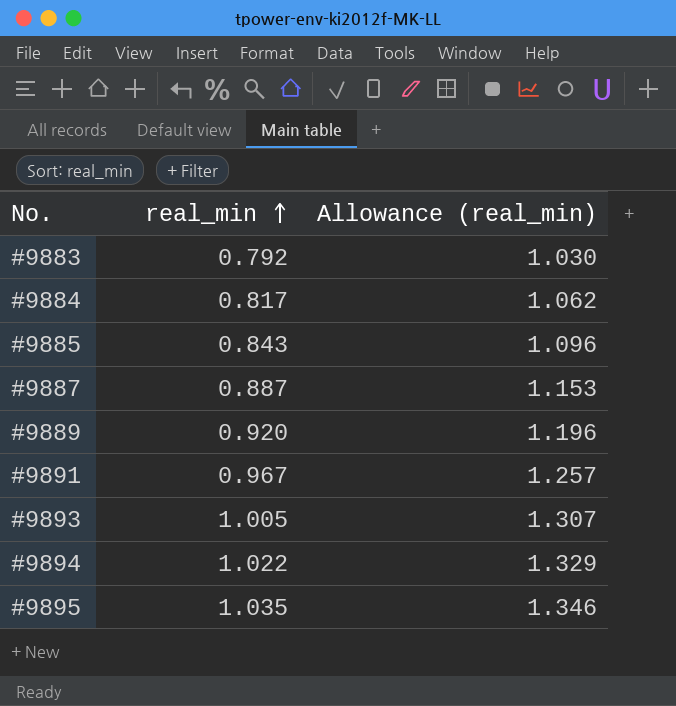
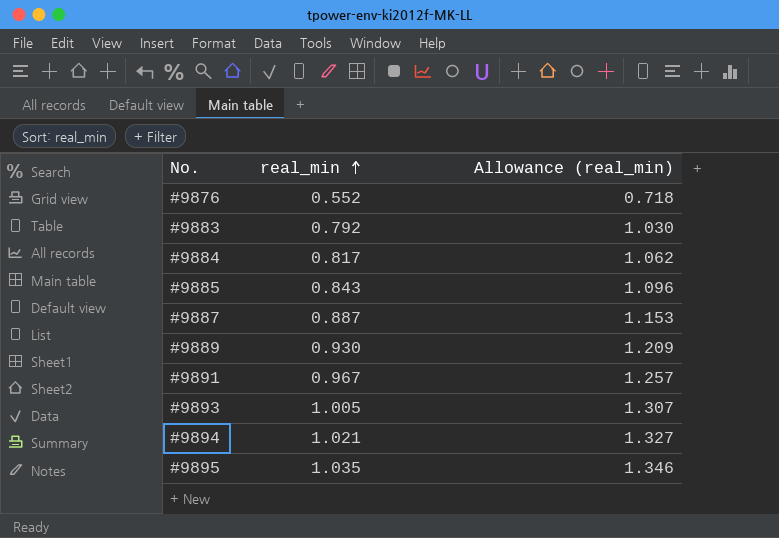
row #9876: none -> 0.552 | 0.718
#9889 | real_min: 0.920 -> 0.930
#9889 | Allowance (real_min): 1.196 -> 1.209
#9894 | real_min: 1.022 -> 1.021
#9894 | Allowance (real_min): 1.329 -> 1.327

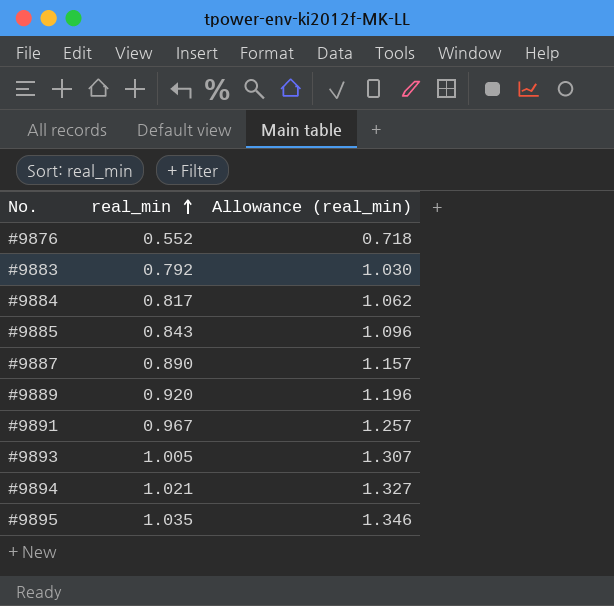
#9887 | real_min: 0.887 -> 0.890
#9887 | Allowance (real_min): 1.153 -> 1.157
#9889 | real_min: 0.930 -> 0.920
#9889 | Allowance (real_min): 1.209 -> 1.196

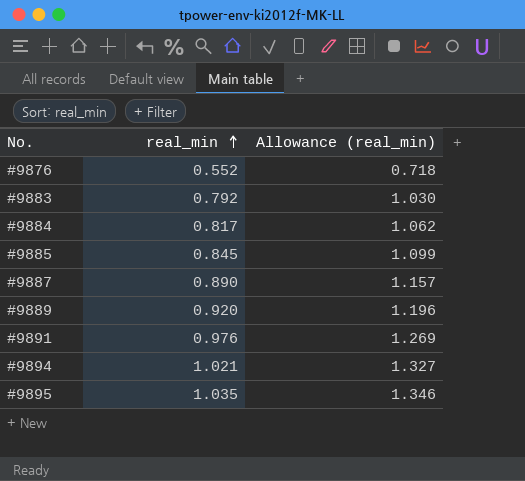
row #9893: 1.005 | 1.307 -> none
#9885 | real_min: 0.843 -> 0.845
#9885 | Allowance (real_min): 1.096 -> 1.099
#9891 | real_min: 0.967 -> 0.976
#9891 | Allowance (real_min): 1.257 -> 1.269

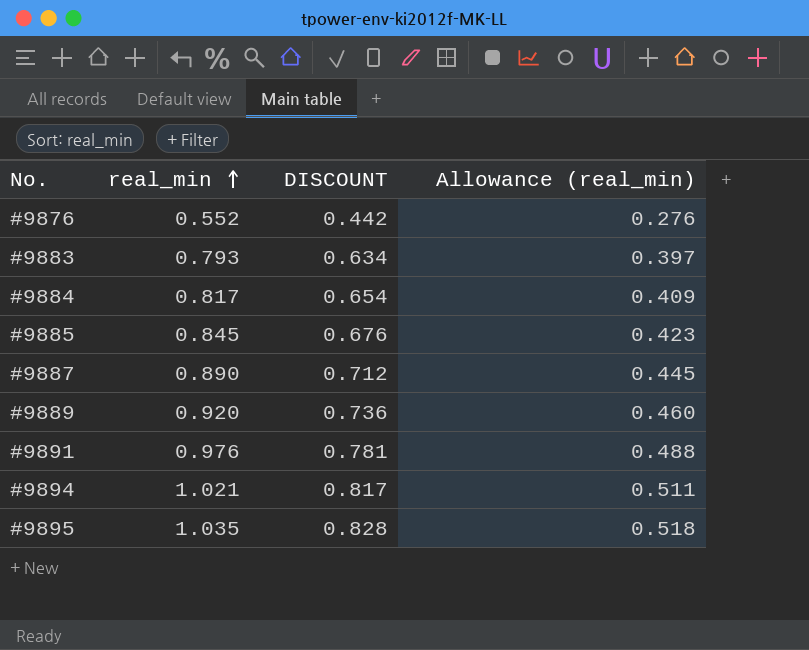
column DISCOUNT | formula: none -> [real_min] * 0.8
column Allowance (real_min) | formula: [real_min] * 1.3 -> [real_min] * 0.5
#9883 | real_min: 0.792 -> 0.793

